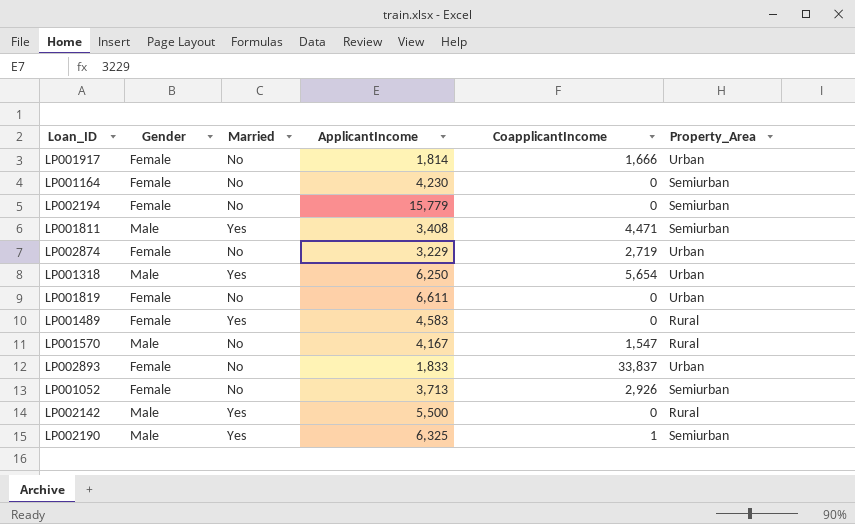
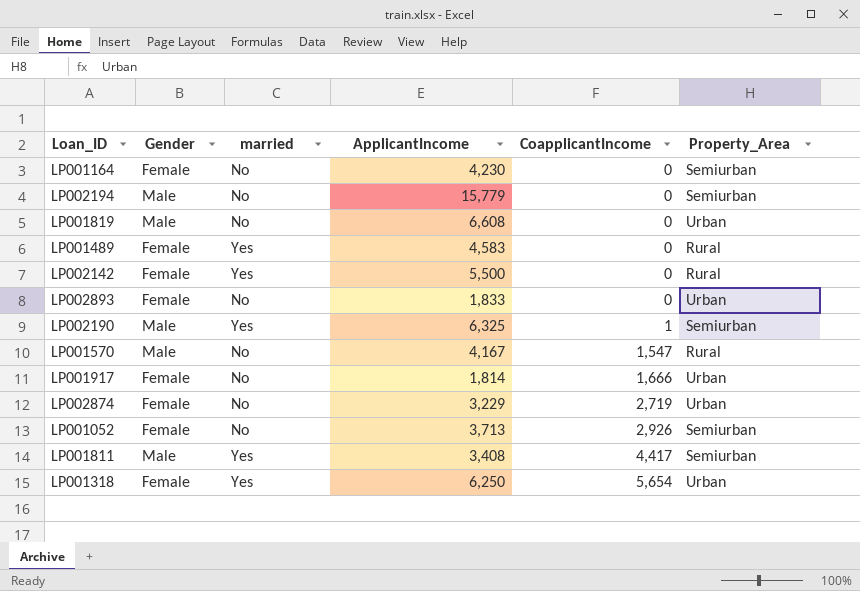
row order: none -> CoapplicantIncome ascending
column name: Married -> married
LP002194 | Gender: Female -> Male
LP001819 | Gender: Female -> Male
LP001819 | ApplicantIncome: 6,611 -> 6,608
LP002142 | Gender: Male -> Female
LP002893 | CoapplicantIncome: 33,837 -> 0
LP001811 | CoapplicantIncome: 4,471 -> 4,417
LP001318 | Gender: Male -> Female

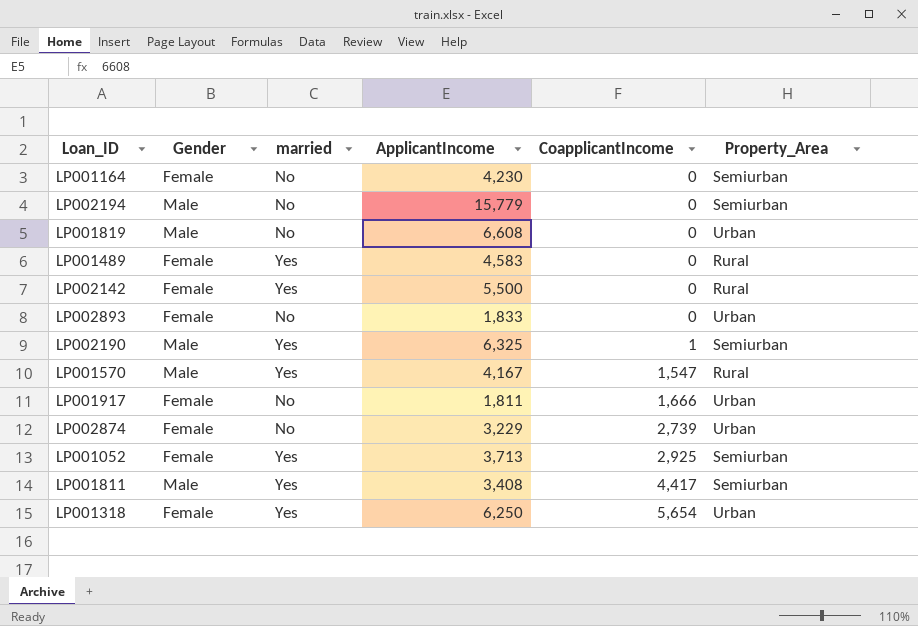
LP001570 | married: No -> Yes
LP001917 | ApplicantIncome: 1,814 -> 1,811
LP002874 | CoapplicantIncome: 2,719 -> 2,739
LP001052 | married: No -> Yes
LP001052 | CoapplicantIncome: 2,926 -> 2,925

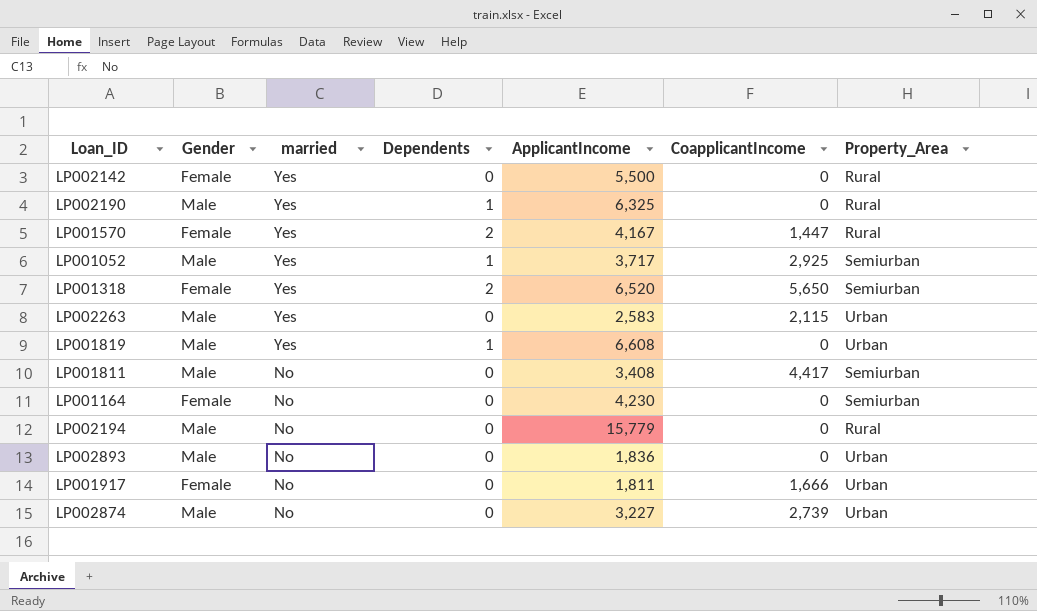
row order: CoapplicantIncome ascending -> married descending
column Dependents | position: none -> 4
row LP001489: Female | Yes | 4,583 | 0 | Rural -> none
LP002190 | CoapplicantIncome: 1 -> 0
LP002190 | Property_Area: Semiurban -> Rural
LP001570 | Gender: Male -> Female
LP001570 | CoapplicantIncome: 1,547 -> 1,447
LP001052 | Gender: Female -> Male
LP001052 | ApplicantIncome: 3,713 -> 3,717
LP001318 | ApplicantIncome: 6,250 -> 6,520
LP001318 | CoapplicantIncome: 5,654 -> 5,650
LP001318 | Property_Area: Urban -> Semiurban
row LP002263: none -> Male | Yes | 0 | 2,583 | 2,115 | Urban
LP001819 | married: No -> Yes
LP001811 | married: Yes -> No
LP002194 | Property_Area: Semiurban -> Rural
LP002893 | Gender: Female -> Male
LP002893 | ApplicantIncome: 1,833 -> 1,836
LP002874 | Gender: Female -> Male
LP002874 | ApplicantIncome: 3,229 -> 3,227

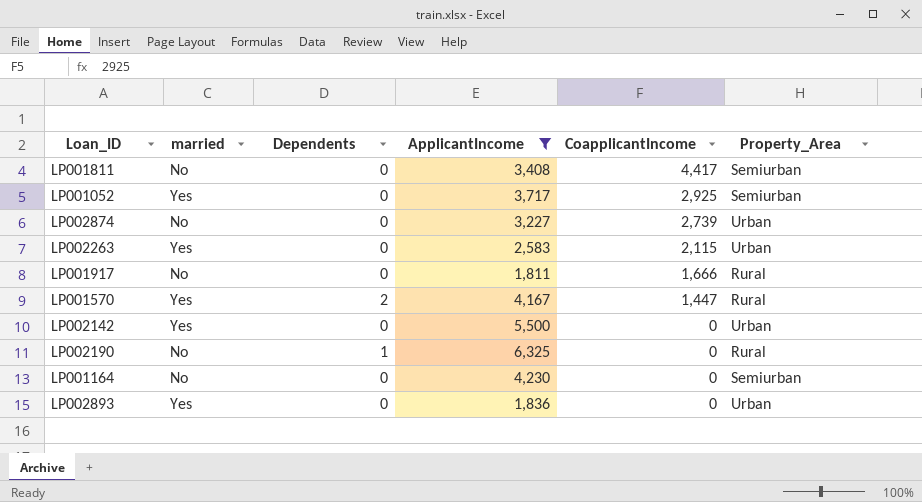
filter: none -> ApplicantIncome <= 6,325
row order: married descending -> CoapplicantIncome descending
column Gender | position: 2 -> none
LP001052 | Dependents: 1 -> 0
LP001917 | Property_Area: Urban -> Rural
LP002142 | Property_Area: Rural -> Urban
LP002190 | married: Yes -> No
LP002893 | married: No -> Yes

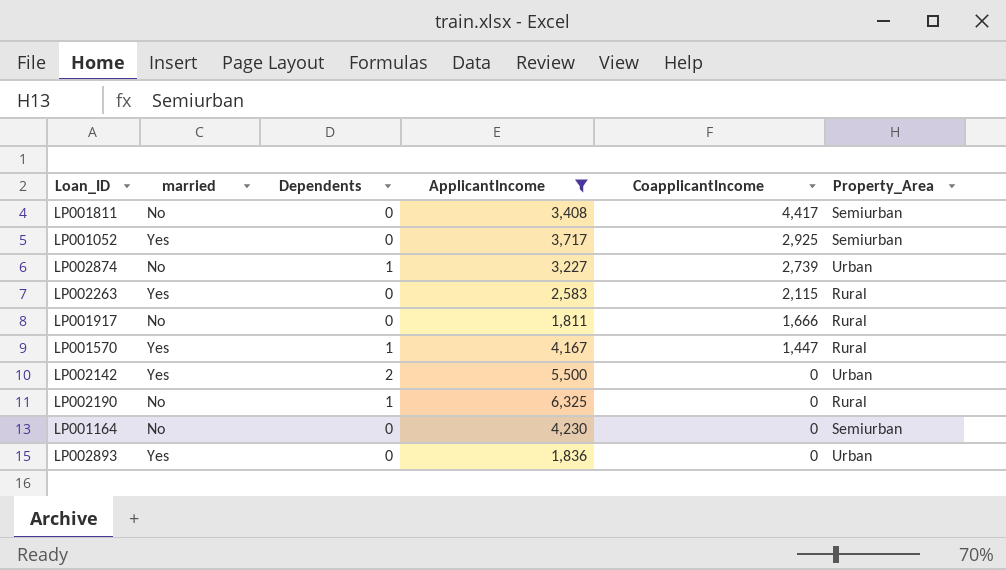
LP002874 | Dependents: 0 -> 1
LP002263 | Property_Area: Urban -> Rural
LP001570 | Dependents: 2 -> 1
LP002142 | Dependents: 0 -> 2

